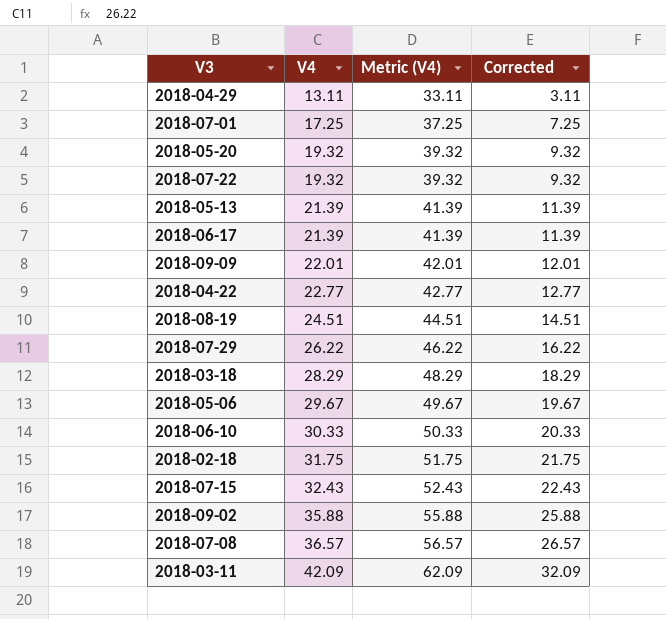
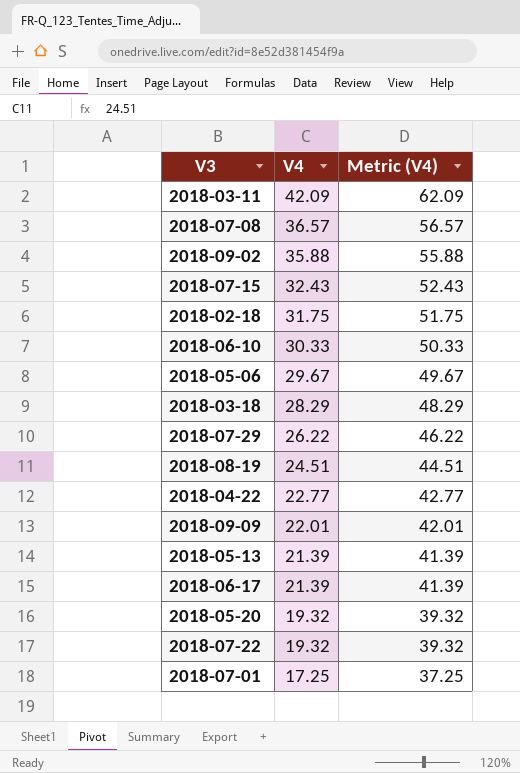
row order: V4 ascending -> V4 descending
column Corrected | formula: [V4] - 10 -> none
row 2018-04-29: 13.11 | 33.11 | 3.11 -> none

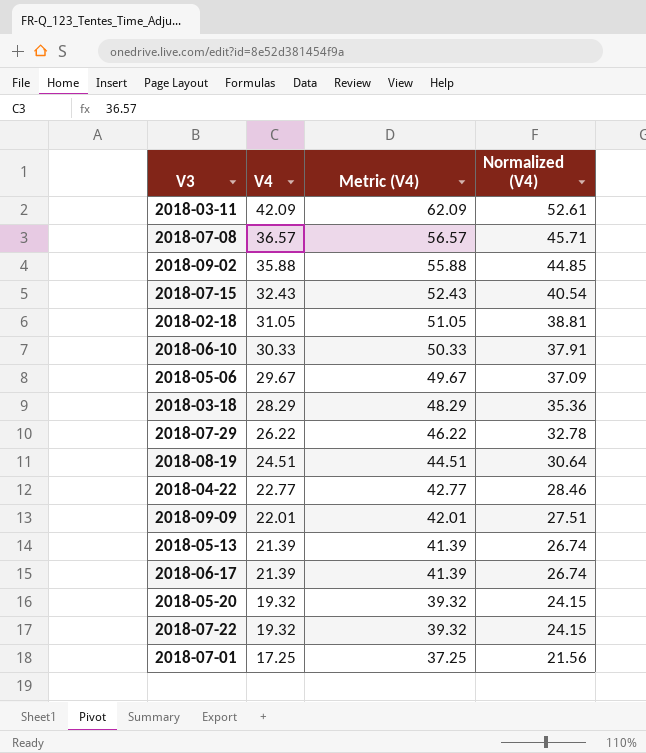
column Normalized (V4) | formula: none -> [V4] * 1.25
2018-02-18 | V4: 31.75 -> 31.05
2018-02-18 | Metric (V4): 51.75 -> 51.05

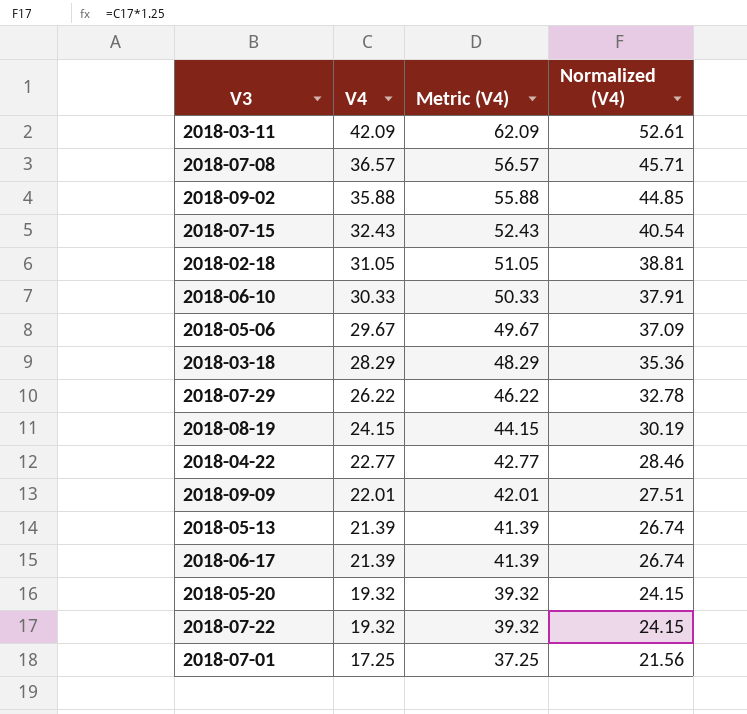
2018-08-19 | V4: 24.51 -> 24.15
2018-08-19 | Metric (V4): 44.51 -> 44.15
2018-08-19 | Normalized (V4): 30.64 -> 30.19

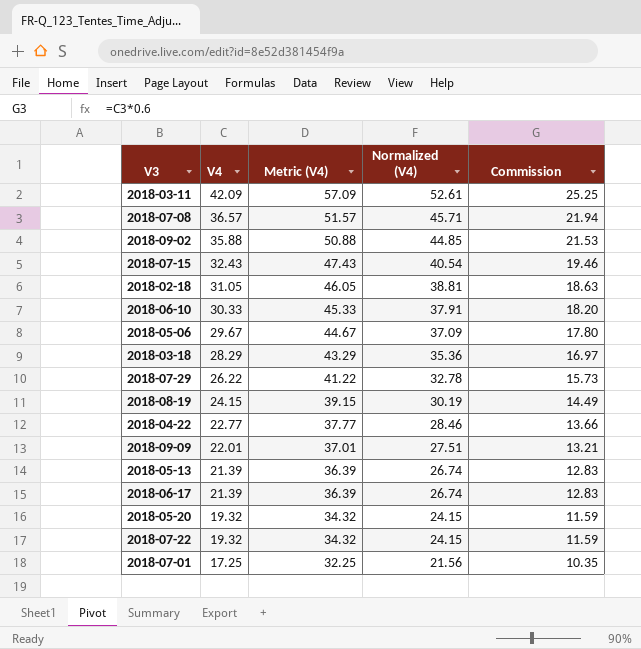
column Metric (V4) | formula: [V4] + 20 -> [V4] + 15
column Commission | formula: none -> [V4] * 0.6

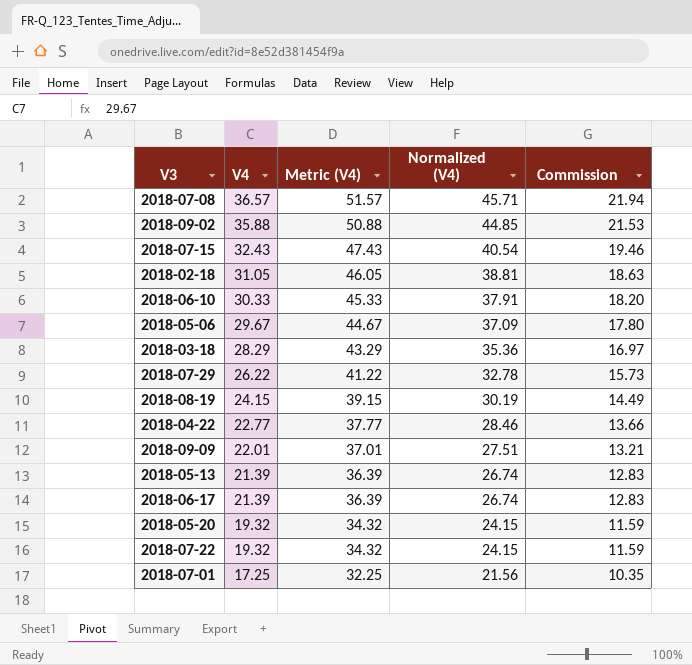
row 2018-03-11: 42.09 | 57.09 | 52.61 | 25.25 -> none

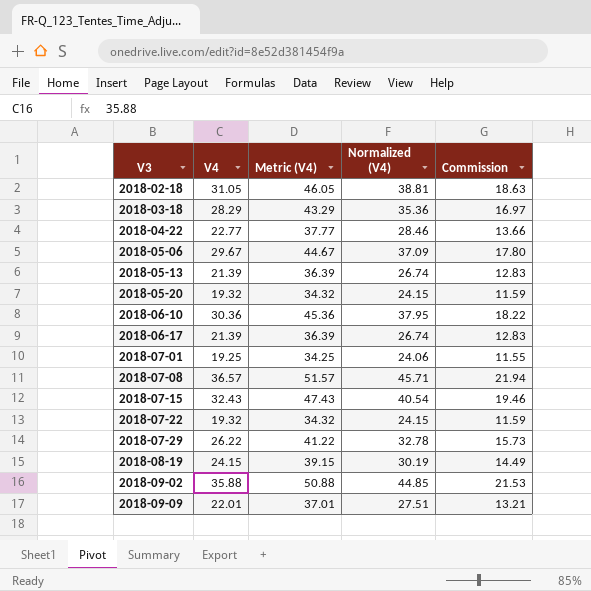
row order: V4 descending -> V3 ascending
2018-06-10 | V4: 30.33 -> 30.36
2018-06-10 | Metric (V4): 45.33 -> 45.36
2018-06-10 | Normalized (V4): 37.91 -> 37.95
2018-06-10 | Commission: 18.20 -> 18.22
2018-07-01 | V4: 17.25 -> 19.25
2018-07-01 | Metric (V4): 32.25 -> 34.25
2018-07-01 | Normalized (V4): 21.56 -> 24.06
2018-07-01 | Commission: 10.35 -> 11.55

